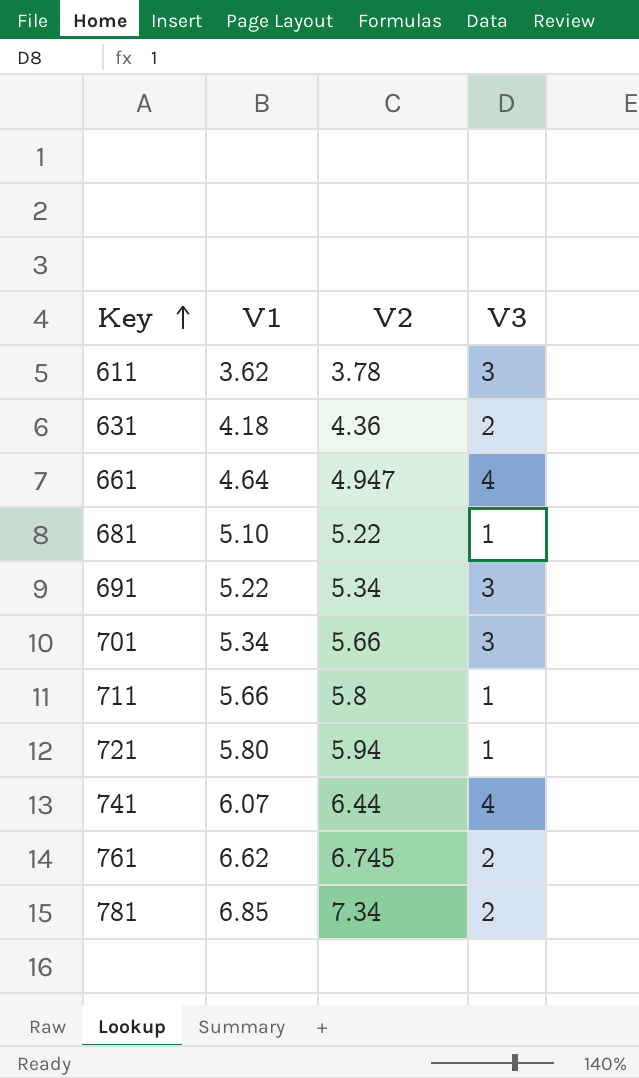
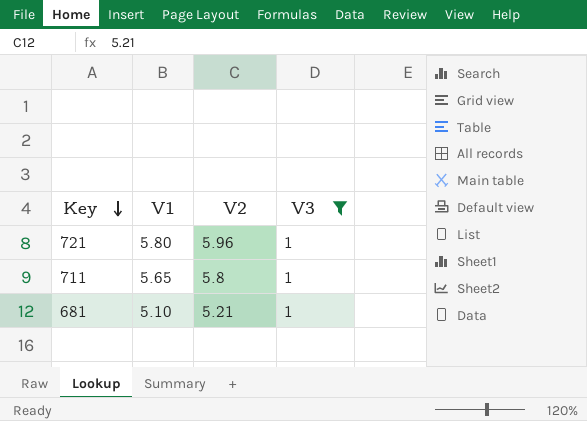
filter: none -> V3 = 1
row order: Key ascending -> Key descending
721 | V2: 5.94 -> 5.96
711 | V1: 5.66 -> 5.65
681 | V2: 5.22 -> 5.21

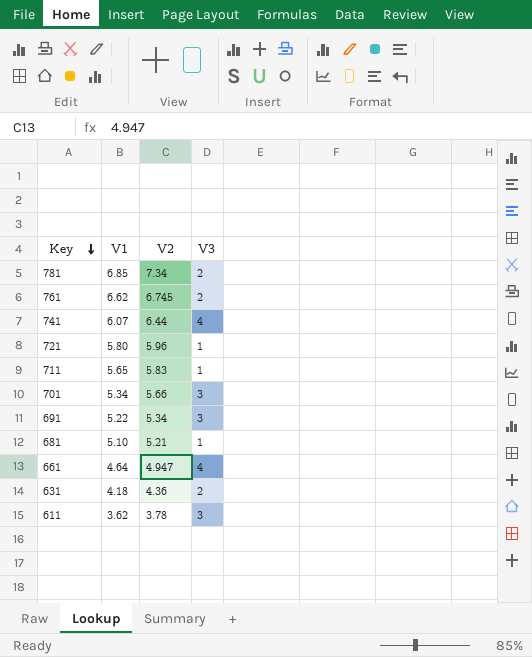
filter: V3 = 1 -> none
711 | V2: 5.8 -> 5.83

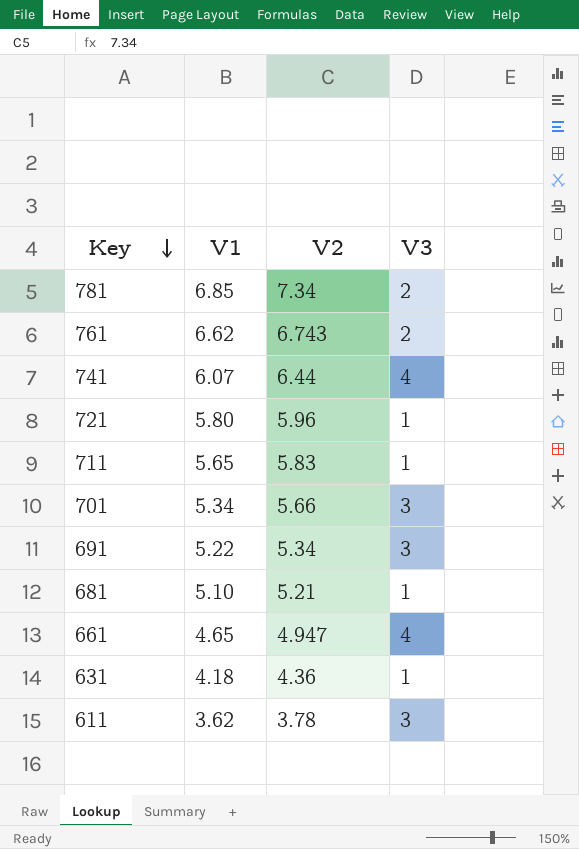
761 | V2: 6.745 -> 6.743
661 | V1: 4.64 -> 4.65
631 | V3: 2 -> 1

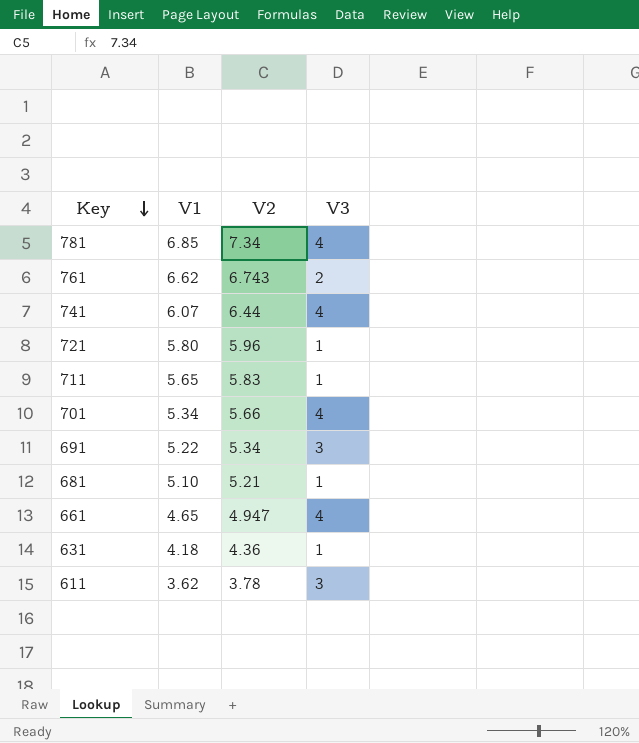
781 | V3: 2 -> 4
701 | V3: 3 -> 4

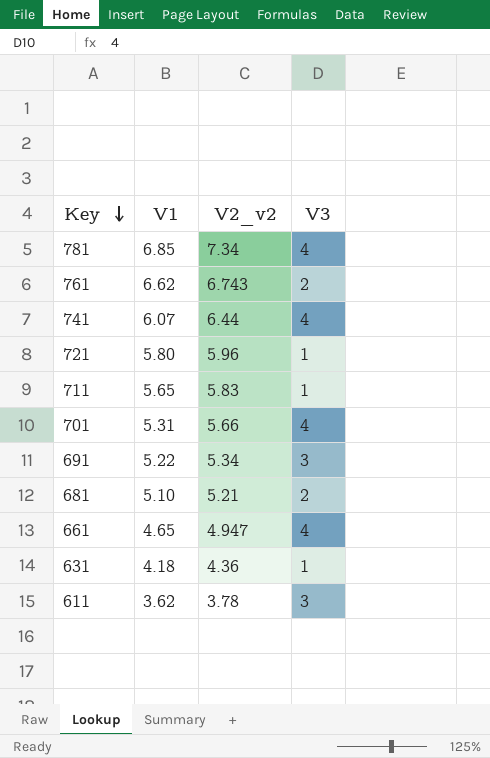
column name: V2 -> V2_v2
701 | V1: 5.34 -> 5.31
681 | V3: 1 -> 2

